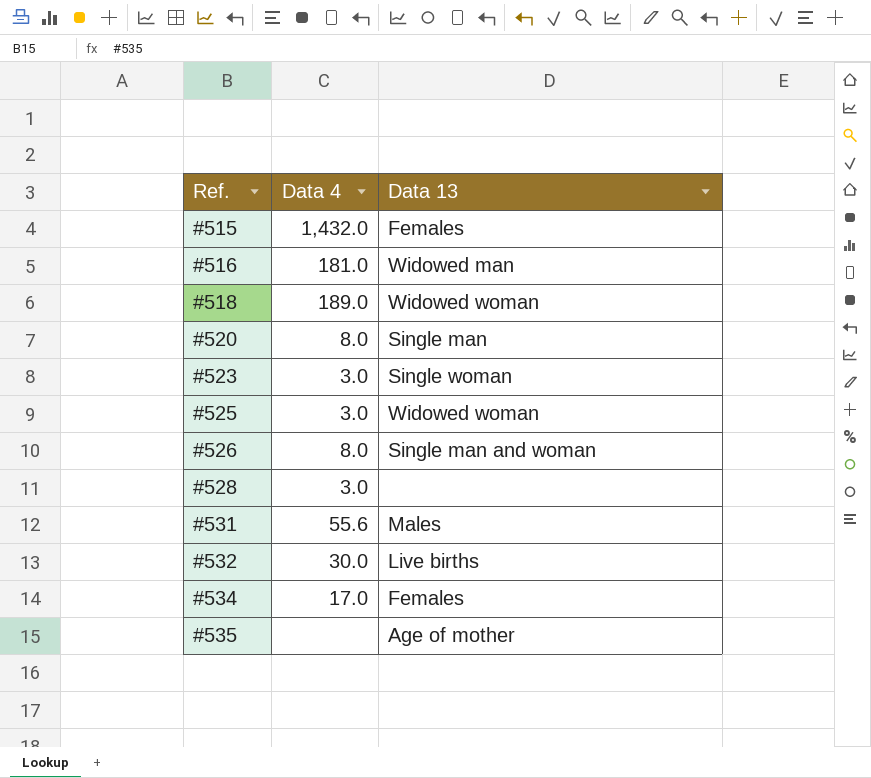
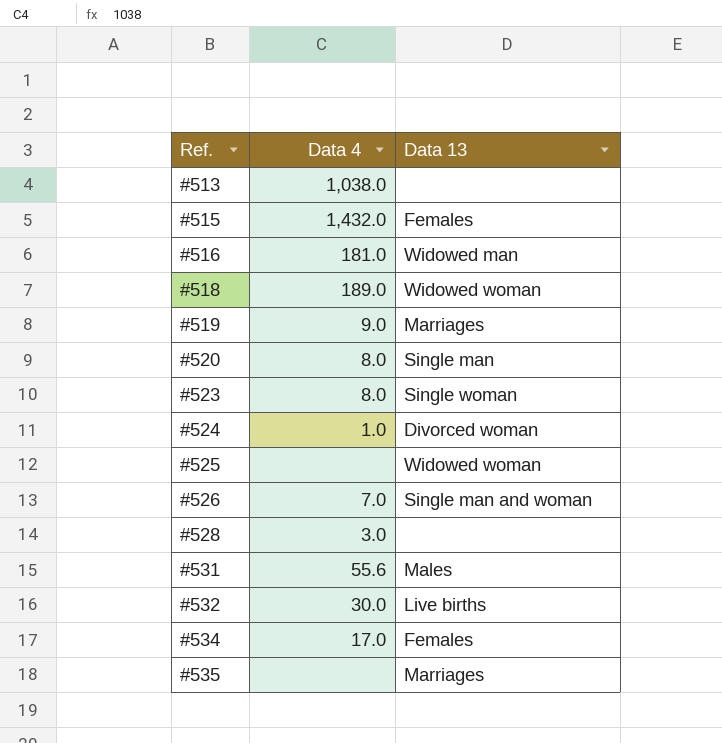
row #513: none -> 1,038.0 | none
row #519: none -> 9.0 | Marriages
#523 | Data 4: 3.0 -> 8.0
row #524: none -> 1.0 | Divorced woman
#525 | Data 4: 3.0 -> none
#526 | Data 4: 8.0 -> 7.0
#535 | Data 13: Age of mother -> Marriages

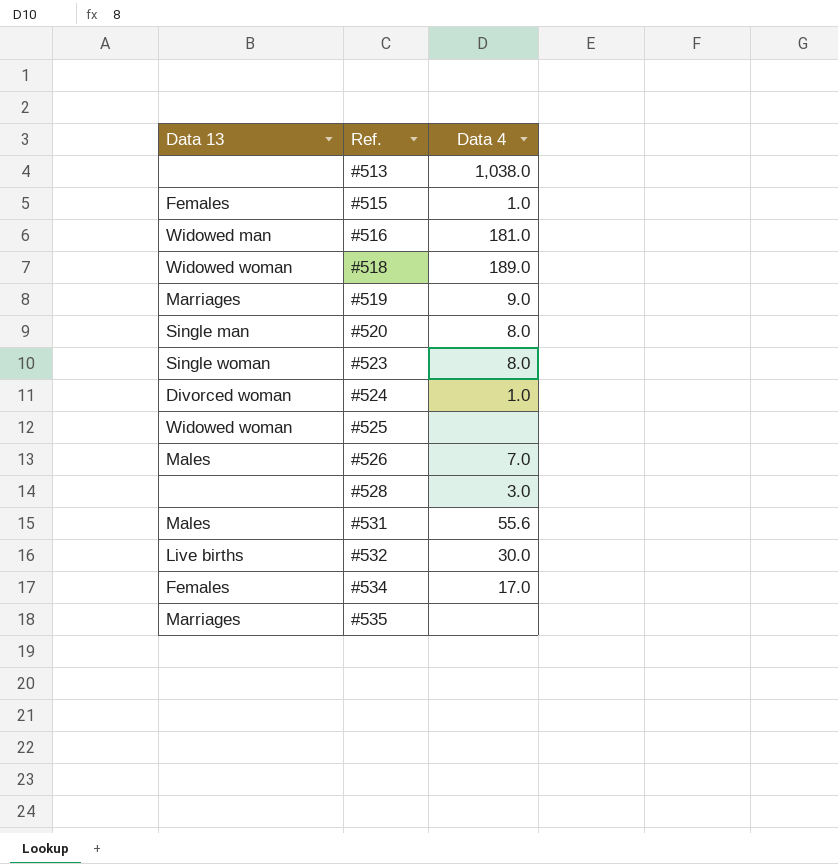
column Data 13 | position: 3 -> 1
#515 | Data 4: 1,432.0 -> 1.0
#526 | Data 13: Single man and woman -> Males

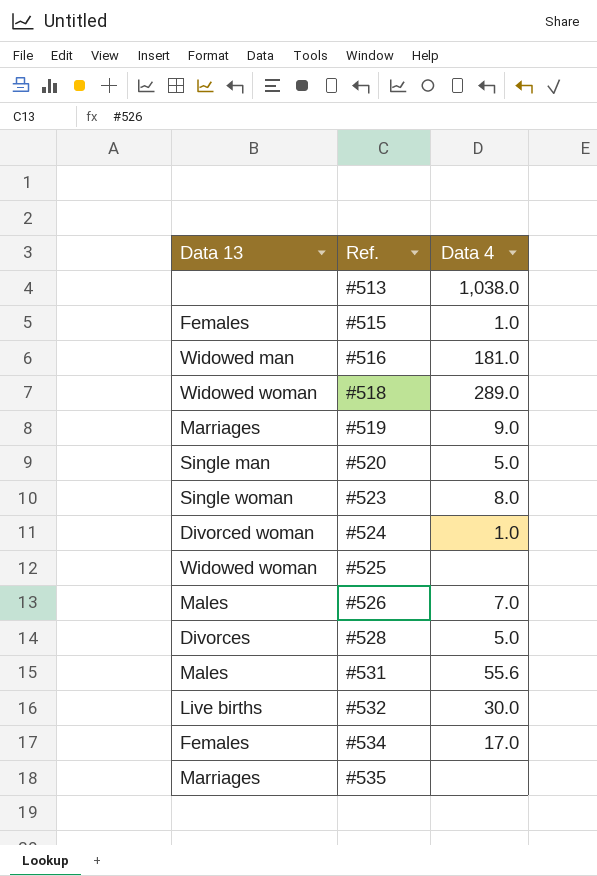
#518 | Data 4: 189.0 -> 289.0
#520 | Data 4: 8.0 -> 5.0
#528 | Data 13: none -> Divorces
#528 | Data 4: 3.0 -> 5.0

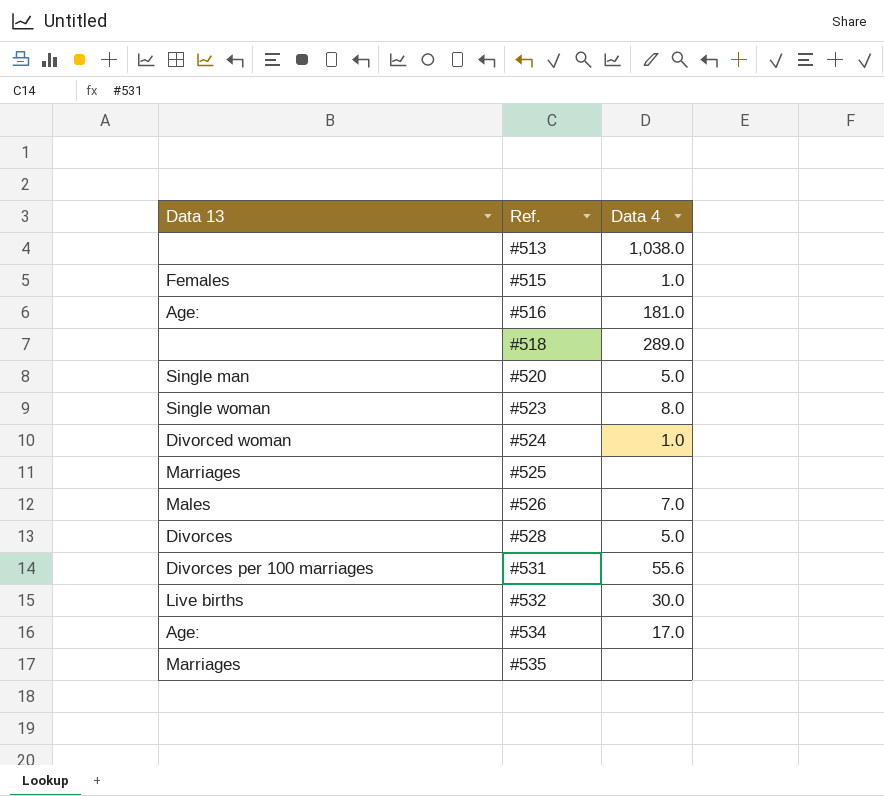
row #519: Marriages | 9.0 -> none
#516 | Data 13: Widowed man -> Age:
#518 | Data 13: Widowed woman -> none
#525 | Data 13: Widowed woman -> Marriages
#531 | Data 13: Males -> Divorces per 100 marriages
#534 | Data 13: Females -> Age:

